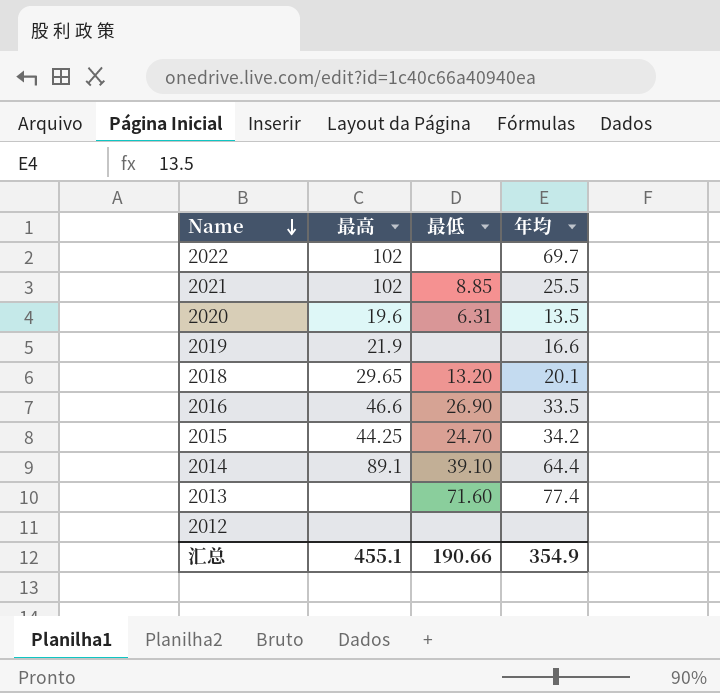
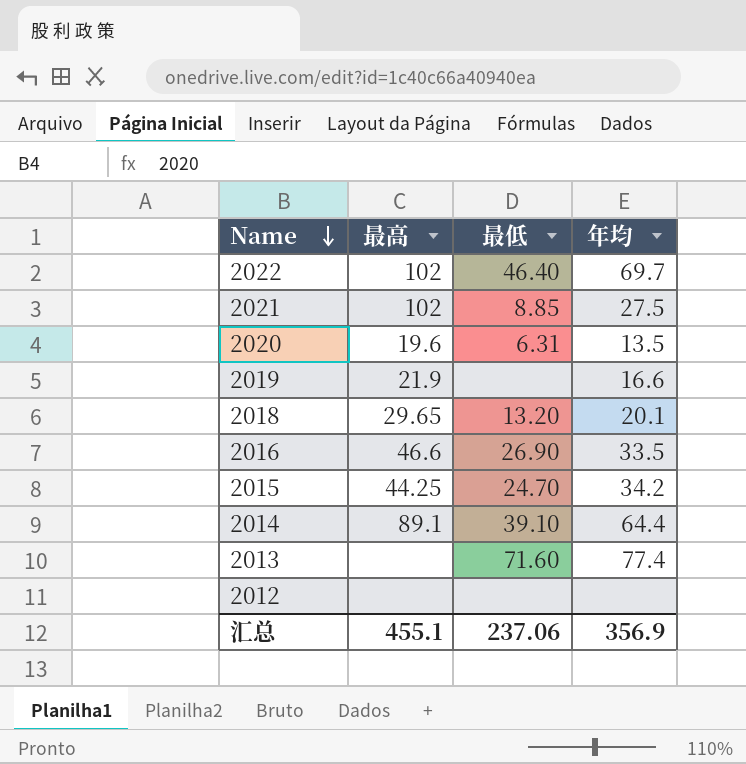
2022 | 最低: none -> 46.40
2021 | 年均: 25.5 -> 27.5
汇总 | 最低: 190.66 -> 237.06
汇总 | 年均: 354.9 -> 356.9

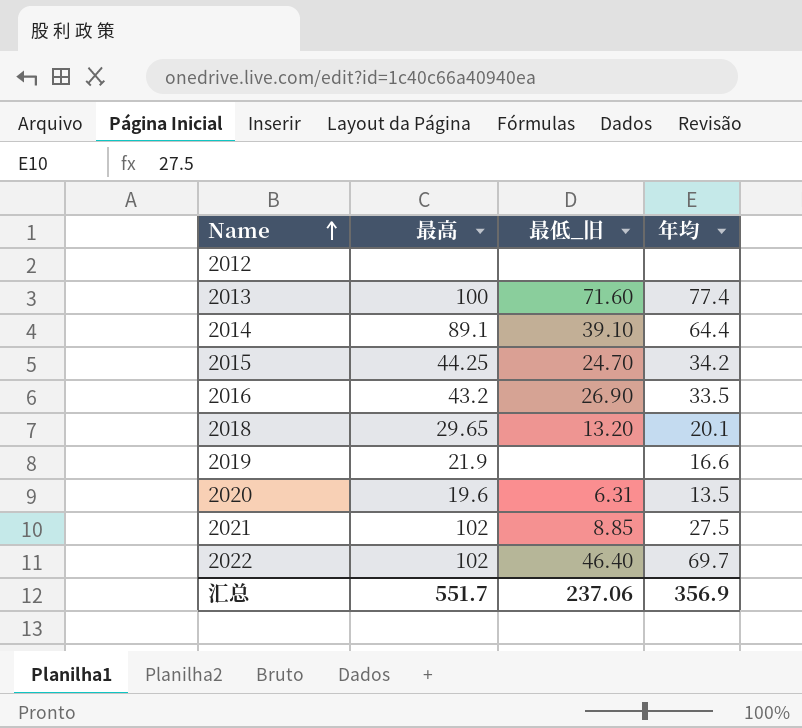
row order: Name descending -> Name ascending
column name: 最低 -> 最低_旧
2013 | 最高: none -> 100
2016 | 最高: 46.6 -> 43.2
汇总 | 最高: 455.1 -> 551.7

